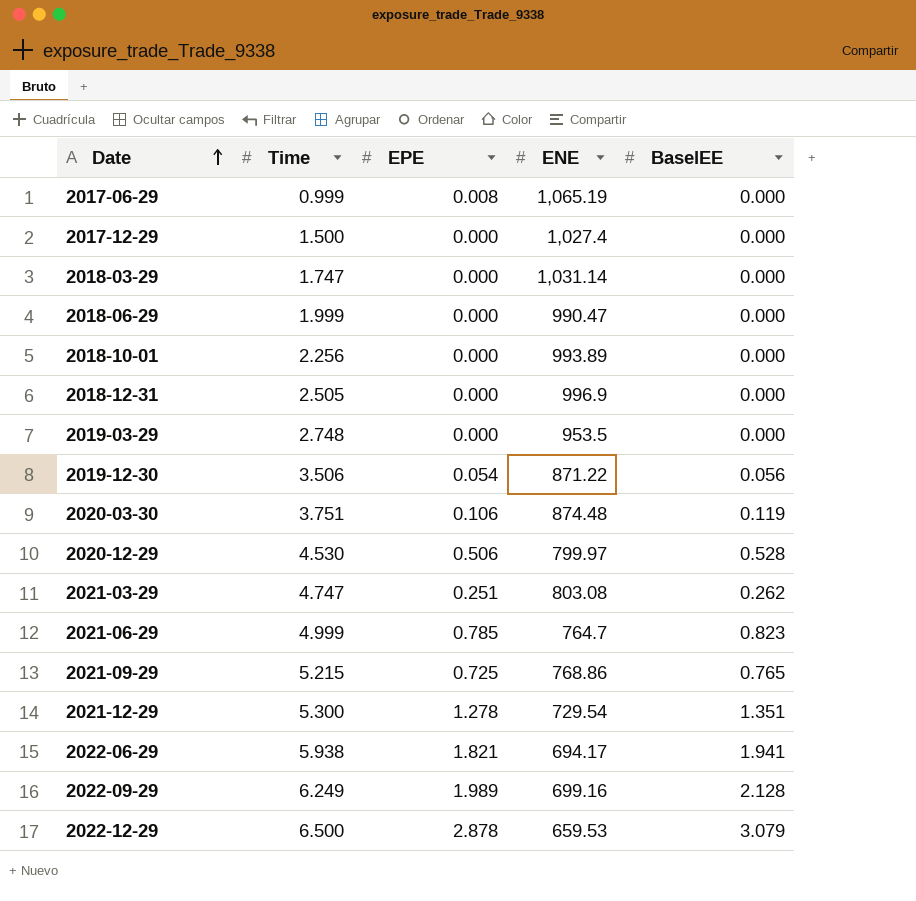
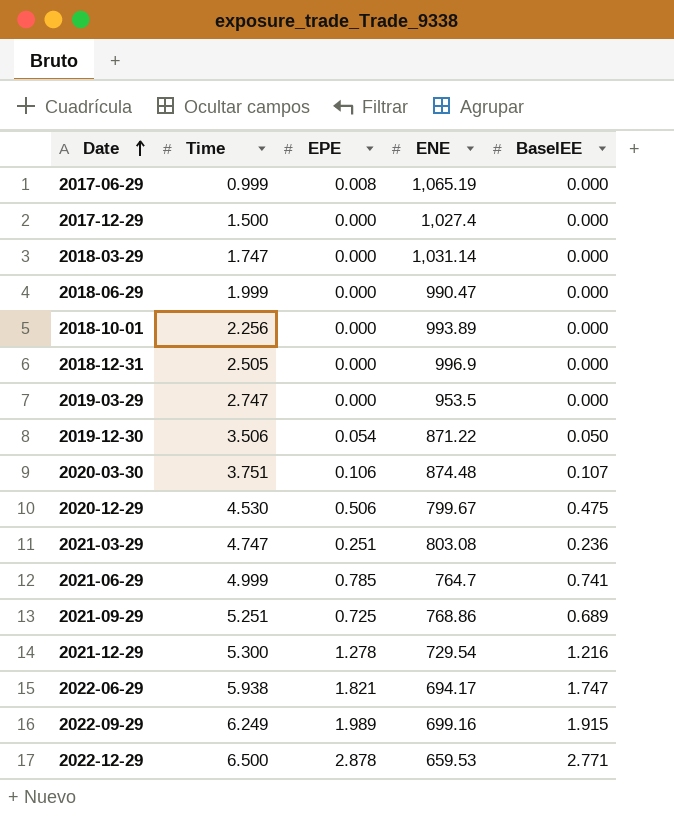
2019-03-29 | Time: 2.748 -> 2.747
2019-12-30 | BaselEE: 0.056 -> 0.050
2020-03-30 | BaselEE: 0.119 -> 0.107
2020-12-29 | ENE: 799.97 -> 799.67
2020-12-29 | BaselEE: 0.528 -> 0.475
2021-03-29 | BaselEE: 0.262 -> 0.236
2021-06-29 | BaselEE: 0.823 -> 0.741
2021-09-29 | Time: 5.215 -> 5.251
2021-09-29 | BaselEE: 0.765 -> 0.689
2021-12-29 | BaselEE: 1.351 -> 1.216
2022-06-29 | BaselEE: 1.941 -> 1.747
2022-09-29 | BaselEE: 2.128 -> 1.915
2022-12-29 | BaselEE: 3.079 -> 2.771

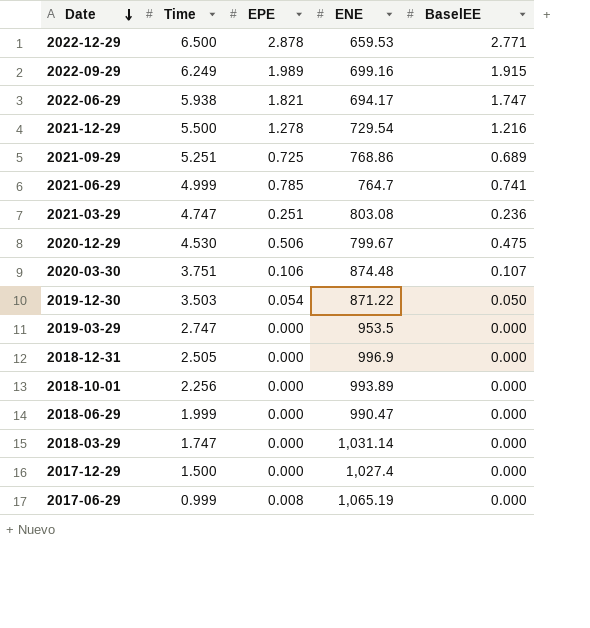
row order: Date ascending -> Date descending
2021-12-29 | Time: 5.300 -> 5.500
2019-12-30 | Time: 3.506 -> 3.503

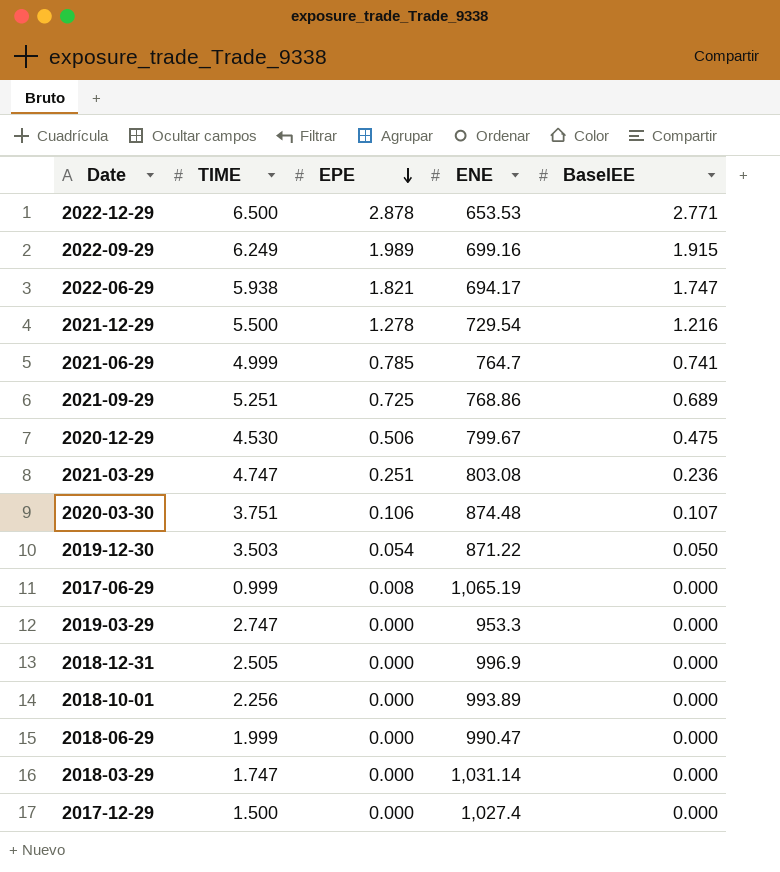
row order: Date descending -> EPE descending
column name: Time -> TIME
2022-12-29 | ENE: 659.53 -> 653.53
2019-03-29 | ENE: 953.5 -> 953.3

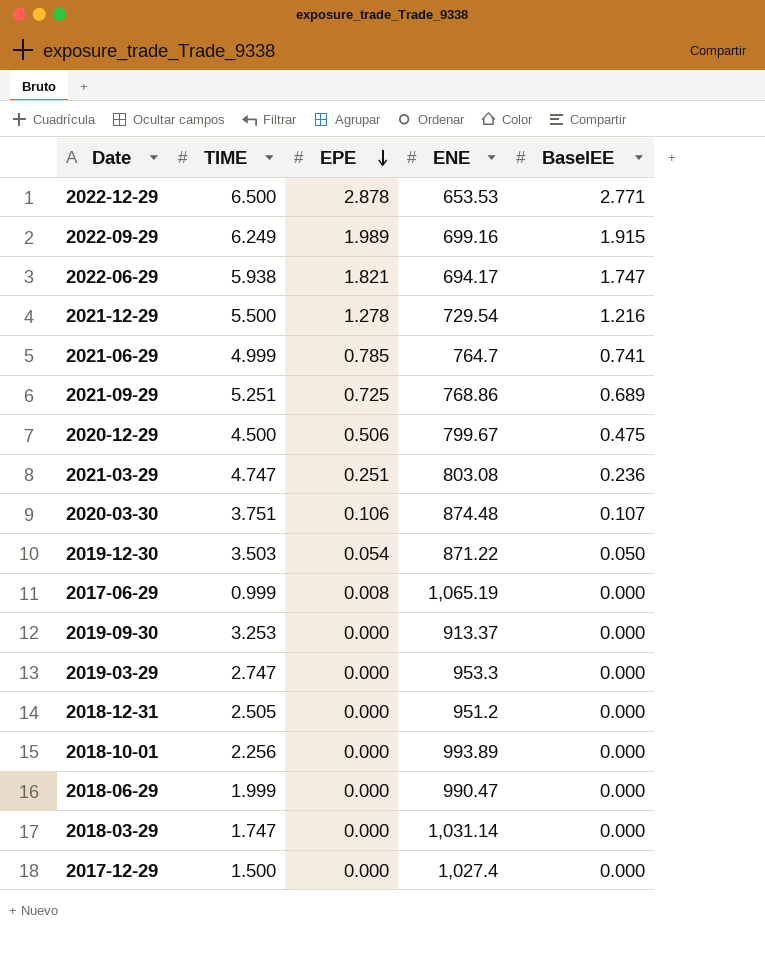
2020-12-29 | TIME: 4.530 -> 4.500
row 2019-09-30: none -> 3.253 | 0.000 | 913.37 | 0.000
2018-12-31 | ENE: 996.9 -> 951.2

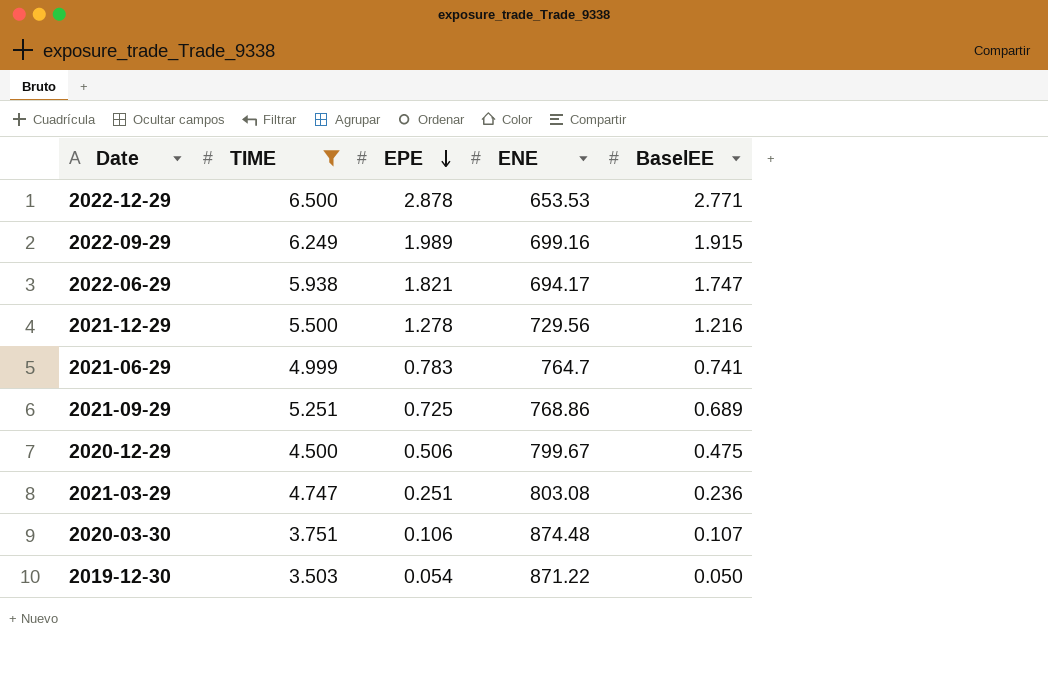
filter: none -> TIME >= 3.503
2021-12-29 | ENE: 729.54 -> 729.56
2021-06-29 | EPE: 0.785 -> 0.783

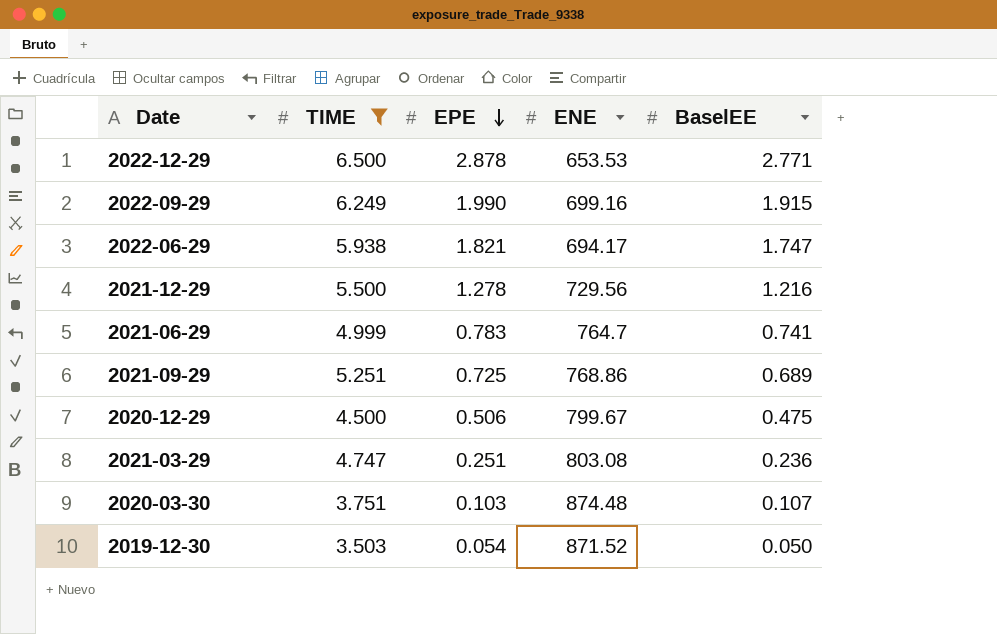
2022-09-29 | EPE: 1.989 -> 1.990
2020-03-30 | EPE: 0.106 -> 0.103
2019-12-30 | ENE: 871.22 -> 871.52

